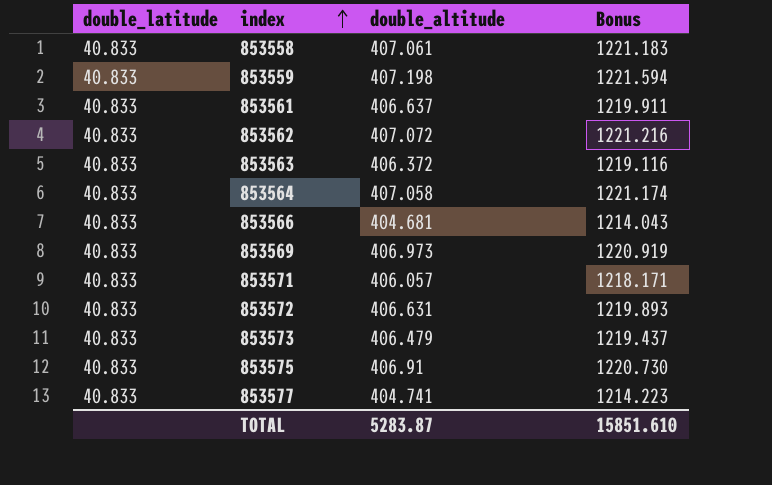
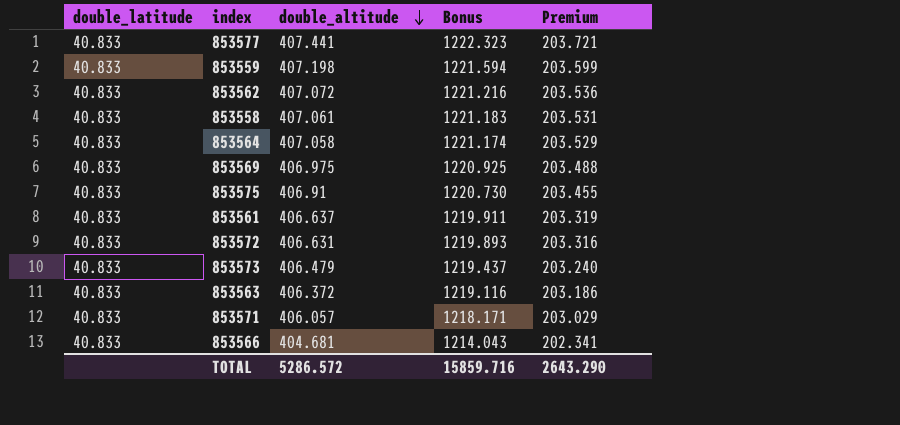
row order: index ascending -> double_altitude descending
column Premium | formula: none -> [double_altitude] * 0.5
853577 | double_altitude: 404.741 -> 407.441
853577 | Bonus: 1214.223 -> 1222.323
853569 | double_altitude: 406.973 -> 406.975
853569 | Bonus: 1220.919 -> 1220.925
TOTAL | double_altitude: 5283.87 -> 5286.572
TOTAL | Bonus: 15851.610 -> 15859.716

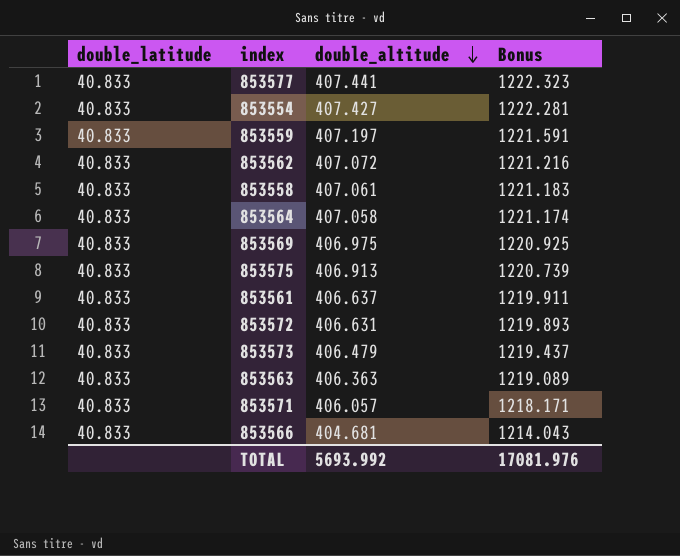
column Premium | formula: [double_altitude] * 0.5 -> none
row 853554: none -> 40.833 | 407.427 | 1222.281
853559 | double_altitude: 407.198 -> 407.197
853559 | Bonus: 1221.594 -> 1221.591
853575 | double_altitude: 406.91 -> 406.913
853575 | Bonus: 1220.730 -> 1220.739
853563 | double_altitude: 406.372 -> 406.363
853563 | Bonus: 1219.116 -> 1219.089
TOTAL | double_altitude: 5286.572 -> 5693.992
TOTAL | Bonus: 15859.716 -> 17081.976

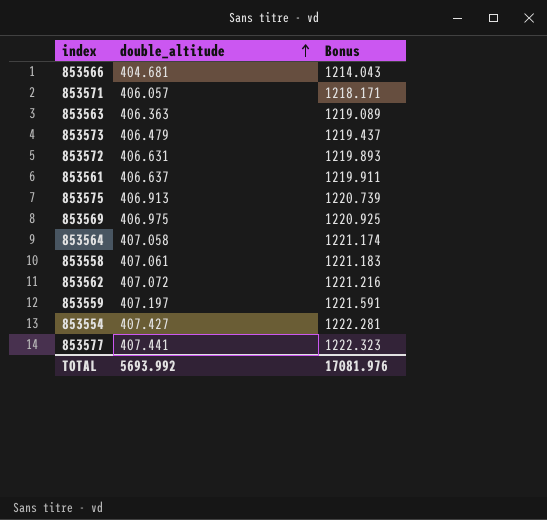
row order: double_altitude descending -> double_altitude ascending
column double_latitude | position: 1 -> none

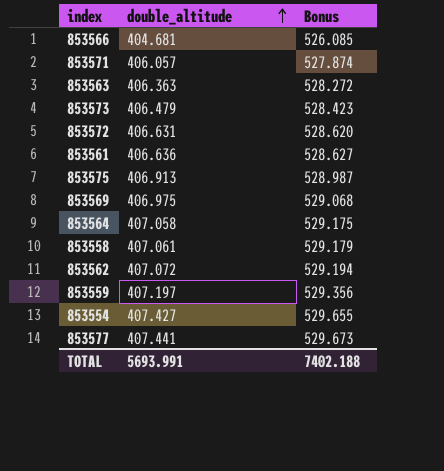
column Bonus | formula: [double_altitude] * 3 -> [double_altitude] * 1.3
853561 | double_altitude: 406.637 -> 406.636
TOTAL | double_altitude: 5693.992 -> 5693.991
TOTAL | Bonus: 17081.976 -> 7402.188

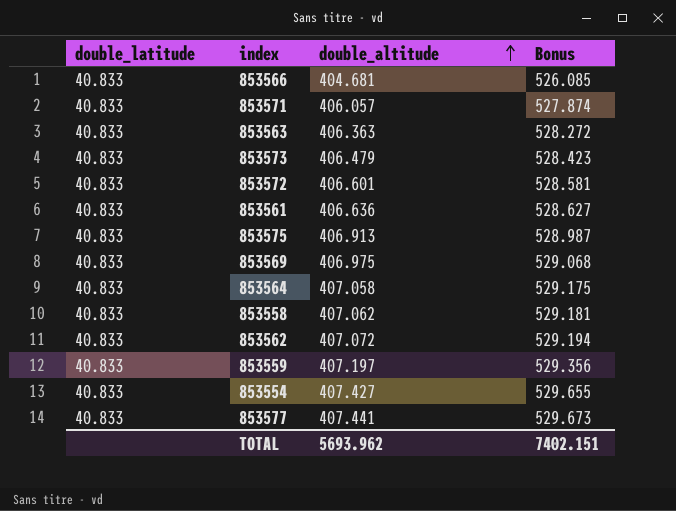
column double_latitude | position: none -> 1
853572 | double_altitude: 406.631 -> 406.601
853572 | Bonus: 528.620 -> 528.581
853558 | double_altitude: 407.061 -> 407.062
853558 | Bonus: 529.179 -> 529.181
TOTAL | double_altitude: 5693.991 -> 5693.962
TOTAL | Bonus: 7402.188 -> 7402.151

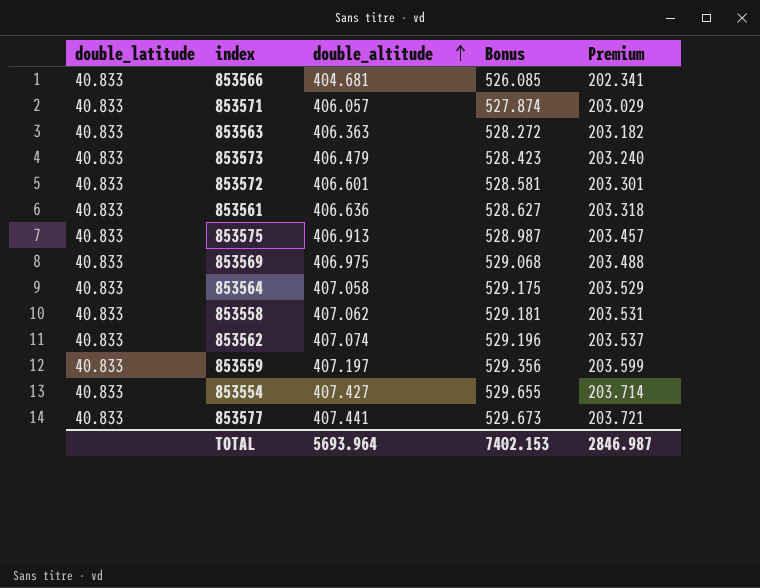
column Premium | formula: none -> [double_altitude] * 0.5
853562 | double_altitude: 407.072 -> 407.074
853562 | Bonus: 529.194 -> 529.196
TOTAL | double_altitude: 5693.962 -> 5693.964
TOTAL | Bonus: 7402.151 -> 7402.153

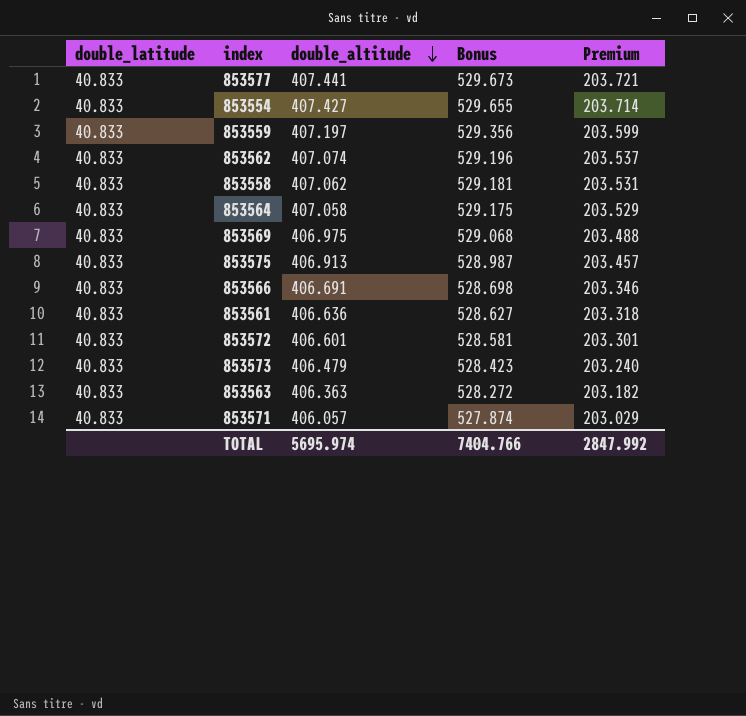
row order: double_altitude ascending -> double_altitude descending
853566 | double_altitude: 404.681 -> 406.691
853566 | Bonus: 526.085 -> 528.698
853566 | Premium: 202.341 -> 203.346
TOTAL | double_altitude: 5693.964 -> 5695.974
TOTAL | Bonus: 7402.153 -> 7404.766
TOTAL | Premium: 2846.987 -> 2847.992

